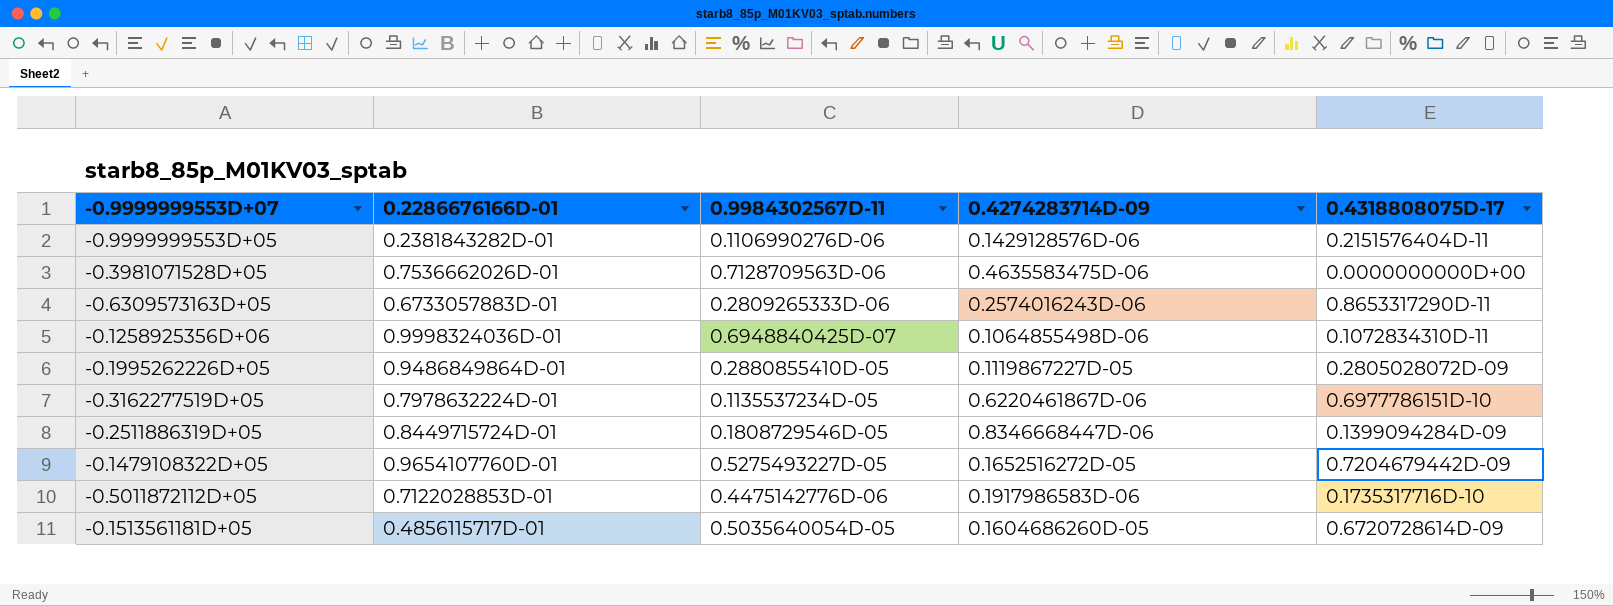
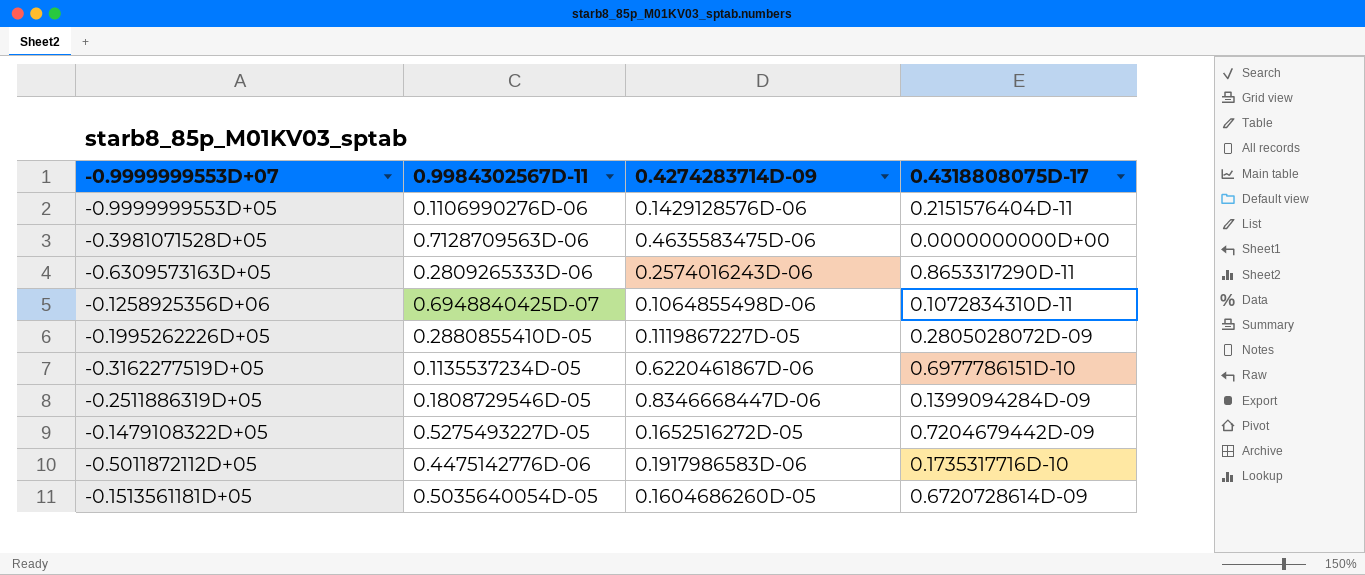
column 0.2286676166D-01 | position: 2 -> none

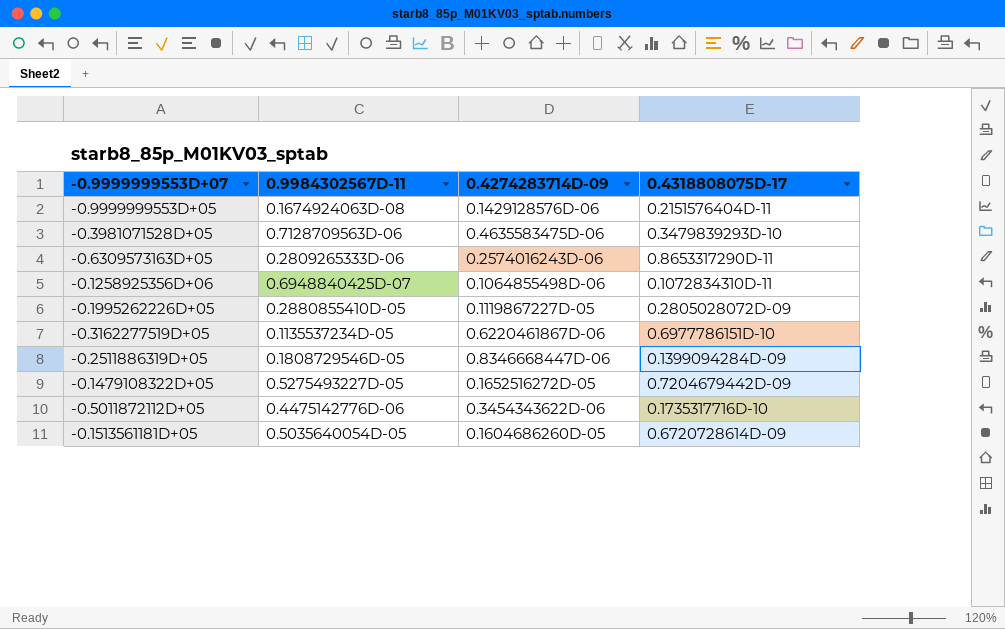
-0.9999999553D+05 | 0.9984302567D-11: 0.1106990276D-06 -> 0.1674924063D-08
-0.3981071528D+05 | 0.4318808075D-17: 0.0000000000D+00 -> 0.3479839293D-10
-0.5011872112D+05 | 0.4274283714D-09: 0.1917986583D-06 -> 0.3454343622D-06

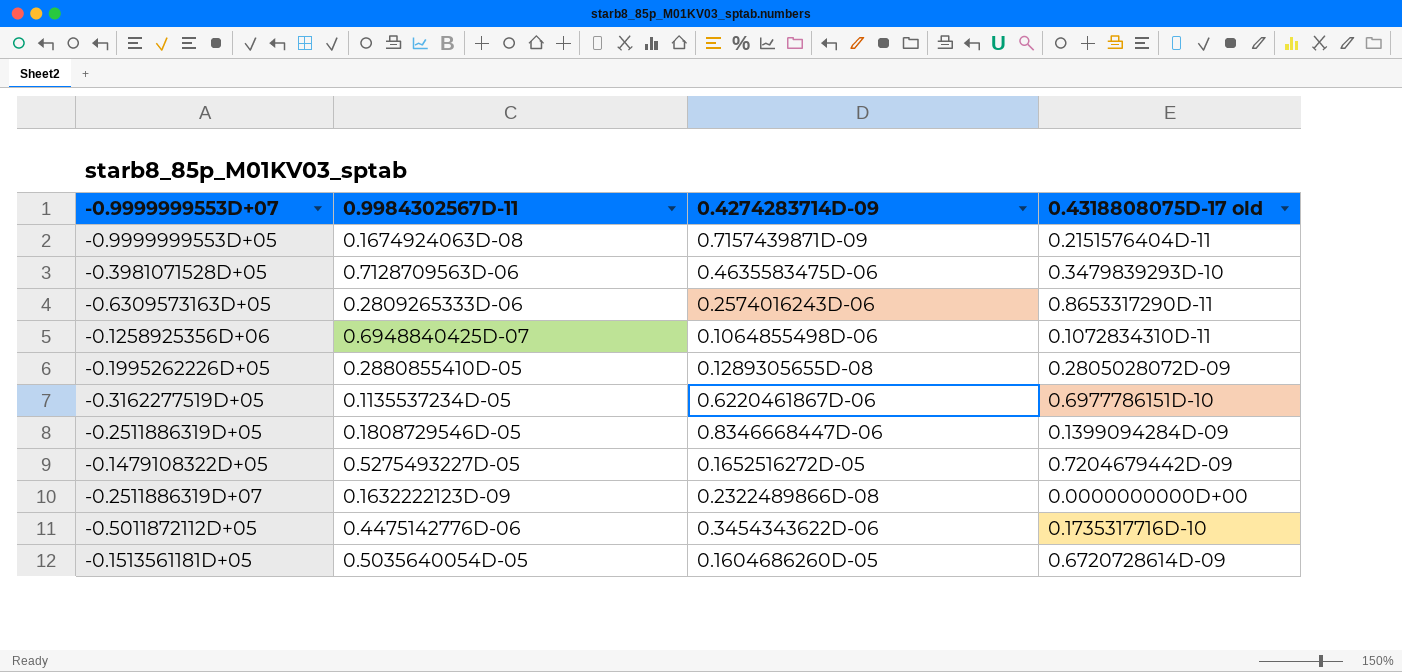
column name: 0.4318808075D-17 -> 0.4318808075D-17 old
-0.9999999553D+05 | 0.4274283714D-09: 0.1429128576D-06 -> 0.7157439871D-09
-0.1995262226D+05 | 0.4274283714D-09: 0.1119867227D-05 -> 0.1289305655D-08
row -0.2511886319D+07: none -> 0.1632222123D-09 | 0.2322489866D-08 | 0.0000000000D+00

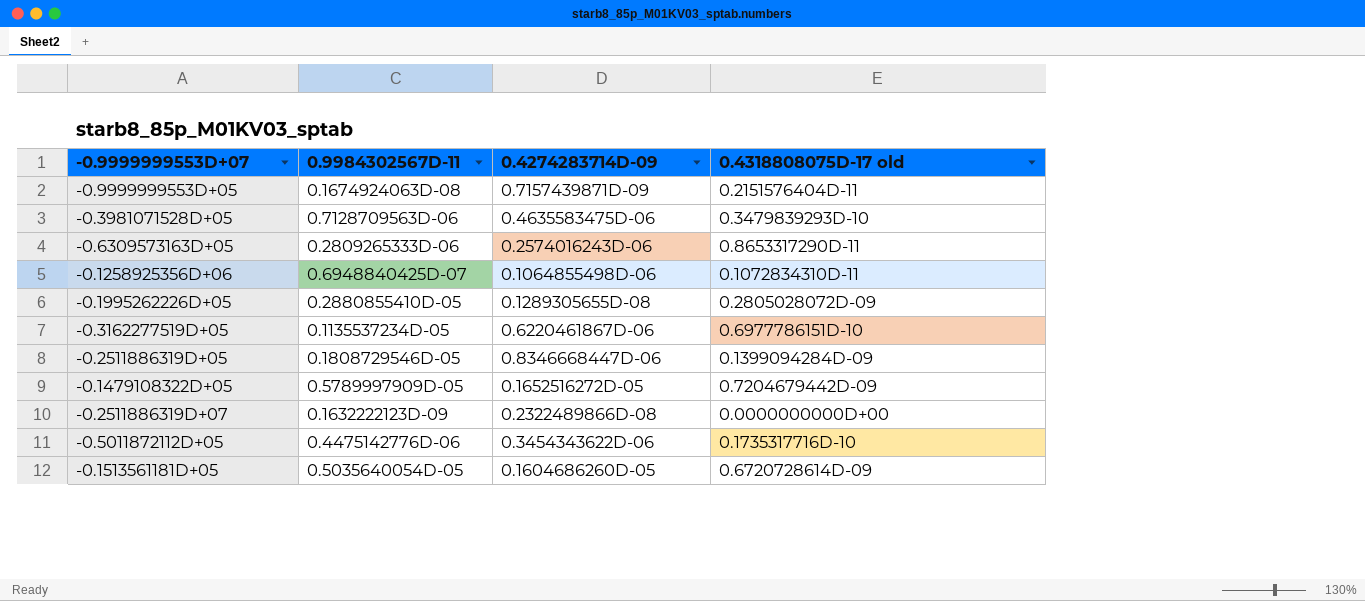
-0.1479108322D+05 | 0.9984302567D-11: 0.5275493227D-05 -> 0.5789997909D-05

